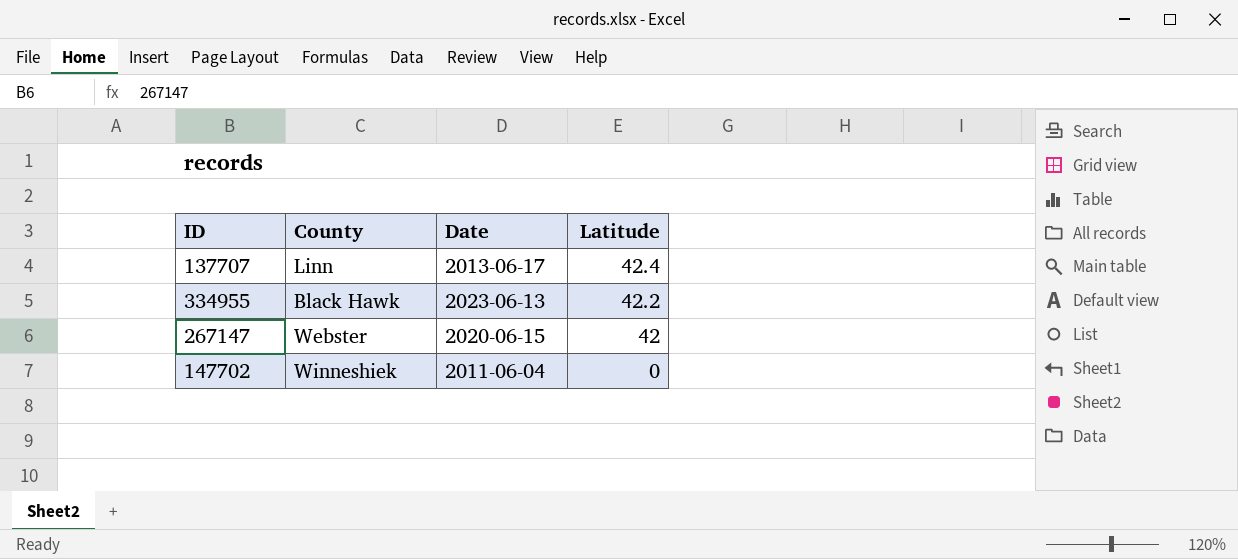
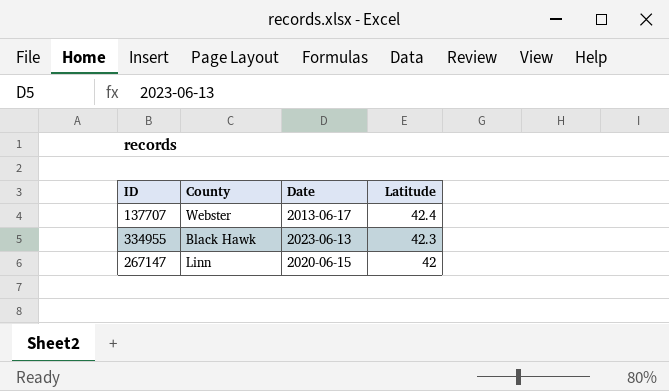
row 147702: Winneshiek | 2011-06-04 | 0 -> none
137707 | County: Linn -> Webster
334955 | Latitude: 42.2 -> 42.3
267147 | County: Webster -> Linn

